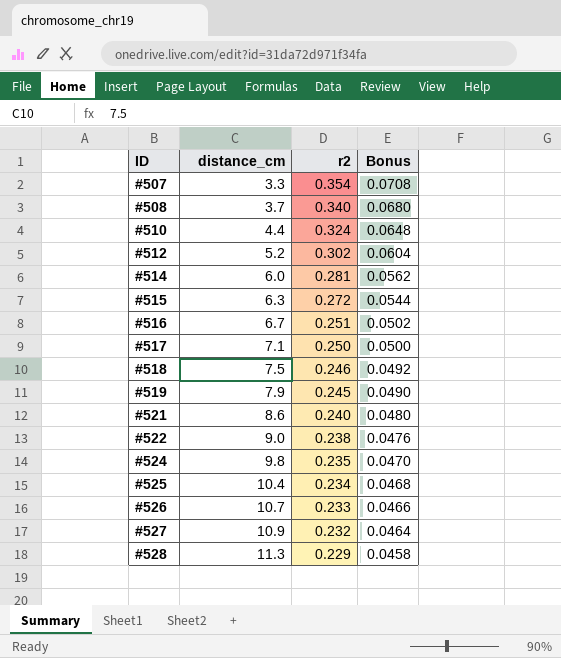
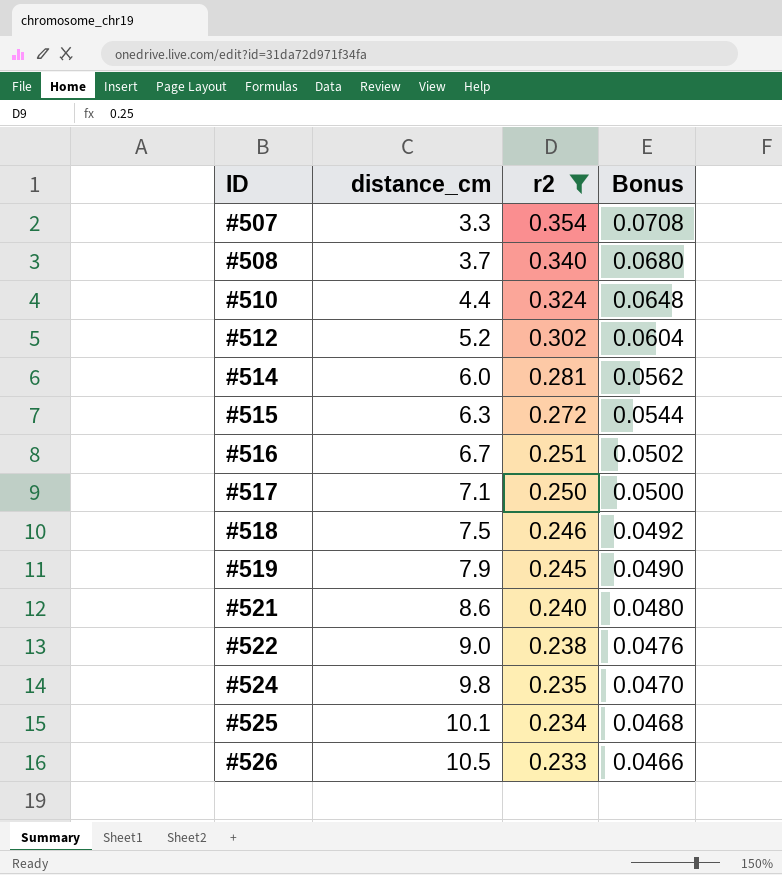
filter: none -> r2 >= 0.233
#525 | distance_cm: 10.4 -> 10.1
#526 | distance_cm: 10.7 -> 10.5

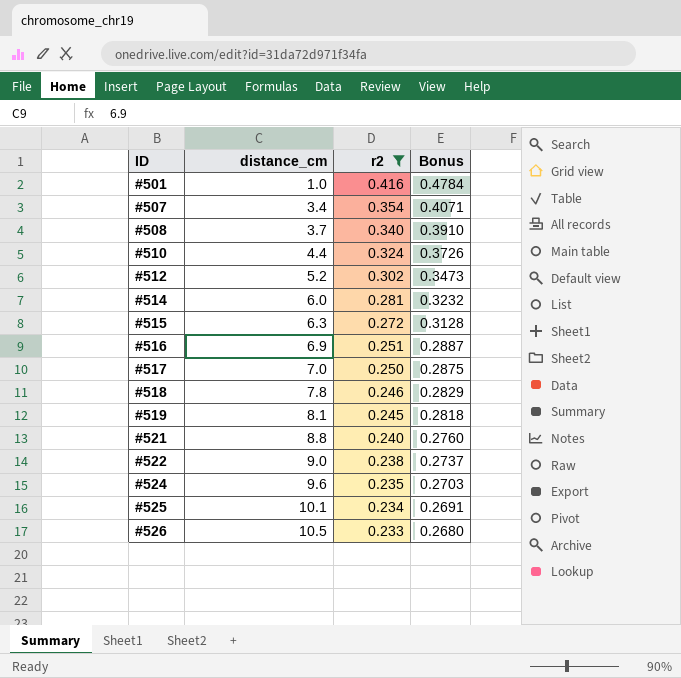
column Bonus | formula: [r2] * 0.2 -> [r2] * 1.15
row #501: none -> 1.0 | 0.416 | 0.4784
#507 | distance_cm: 3.3 -> 3.4
#516 | distance_cm: 6.7 -> 6.9
#517 | distance_cm: 7.1 -> 7.0
#518 | distance_cm: 7.5 -> 7.8
#519 | distance_cm: 7.9 -> 8.1
#521 | distance_cm: 8.6 -> 8.8
#524 | distance_cm: 9.8 -> 9.6

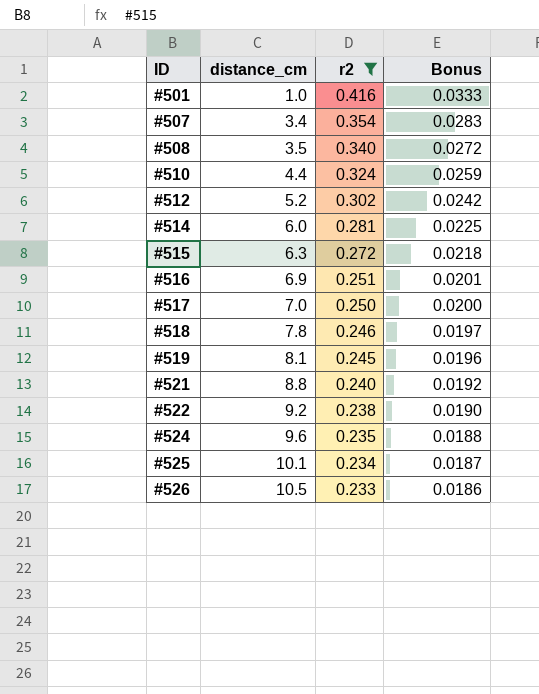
column Bonus | formula: [r2] * 1.15 -> [r2] * 0.08
#508 | distance_cm: 3.7 -> 3.5
#522 | distance_cm: 9.0 -> 9.2

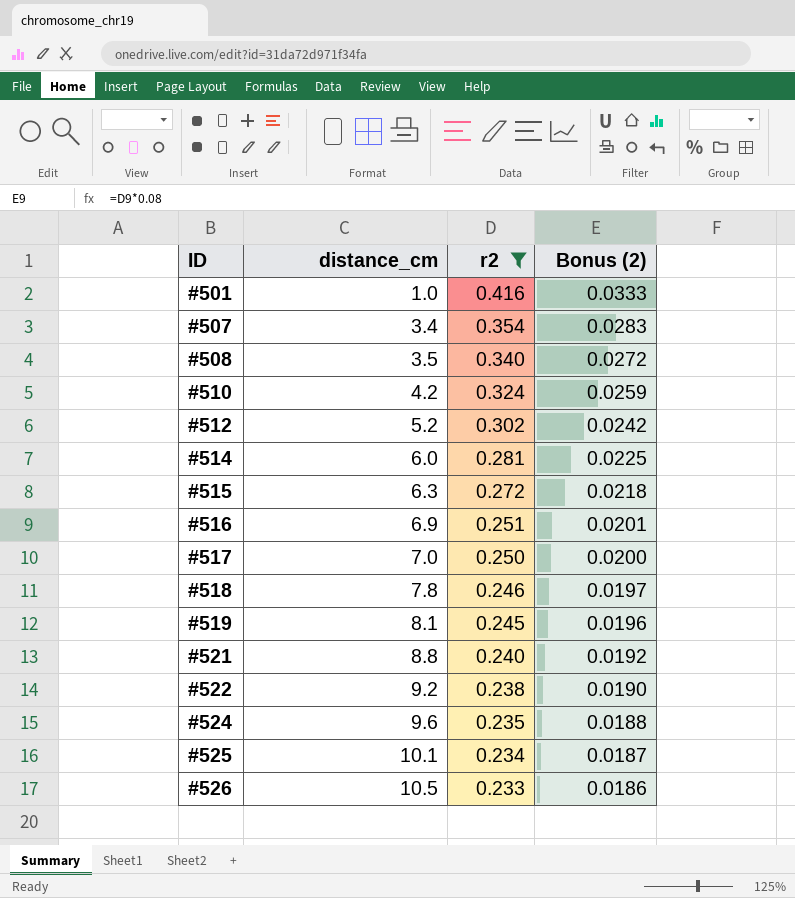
column name: Bonus -> Bonus (2)
#510 | distance_cm: 4.4 -> 4.2

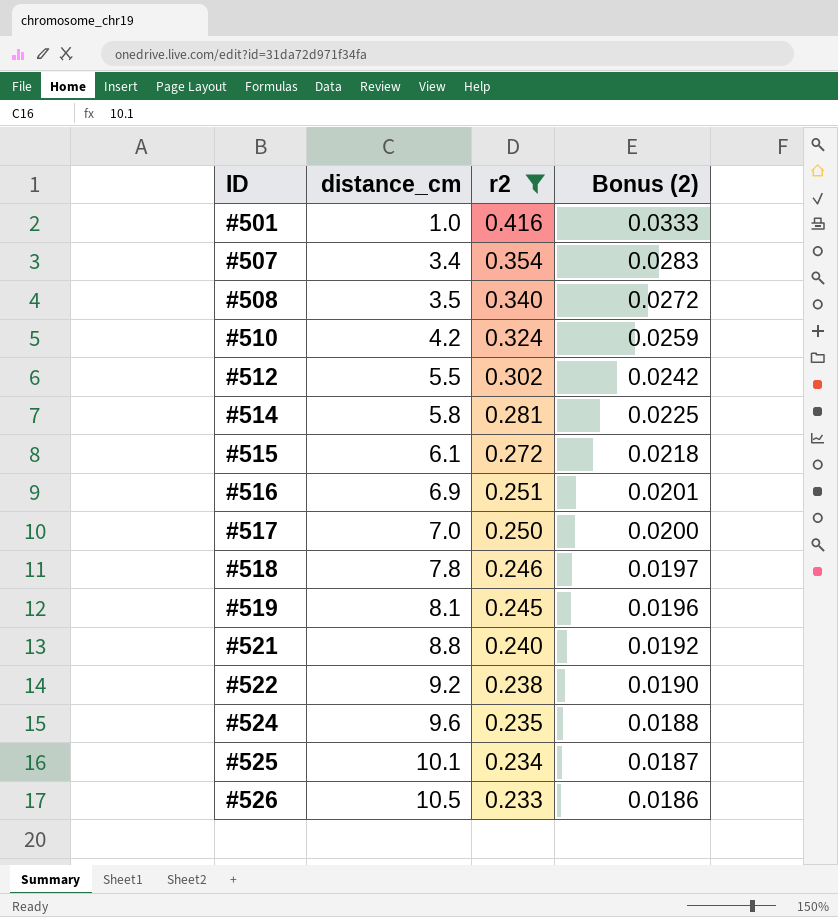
#512 | distance_cm: 5.2 -> 5.5
#514 | distance_cm: 6.0 -> 5.8
#515 | distance_cm: 6.3 -> 6.1

